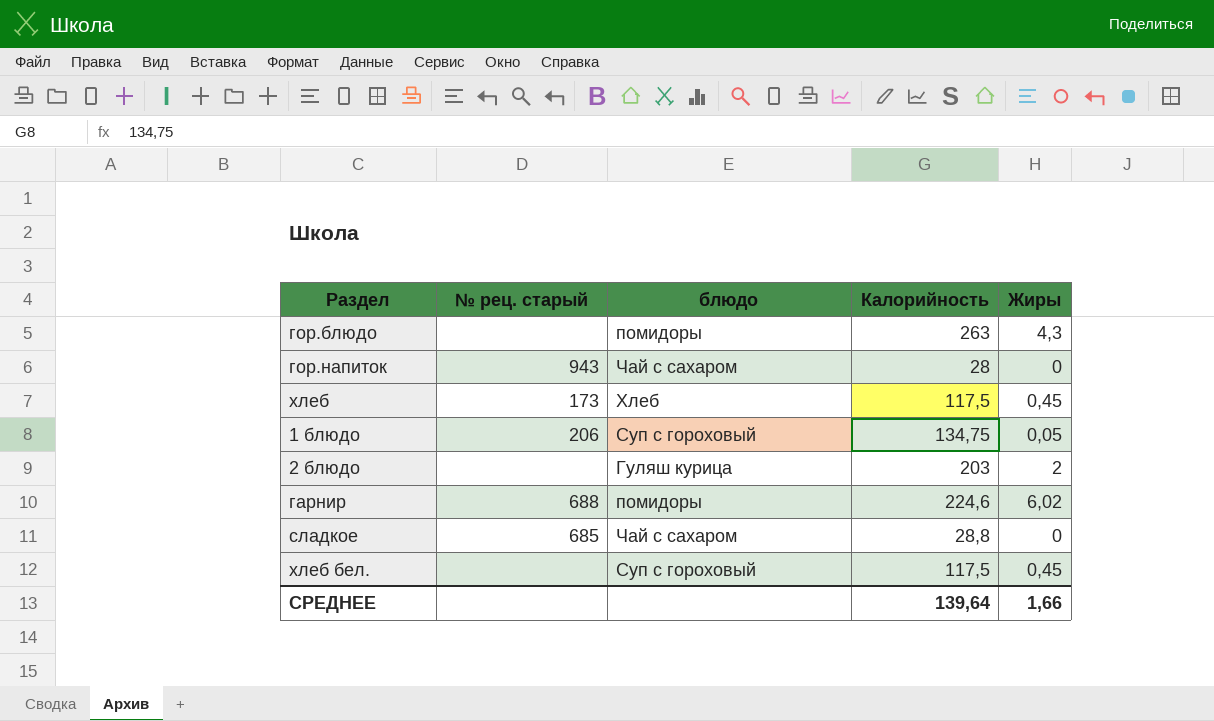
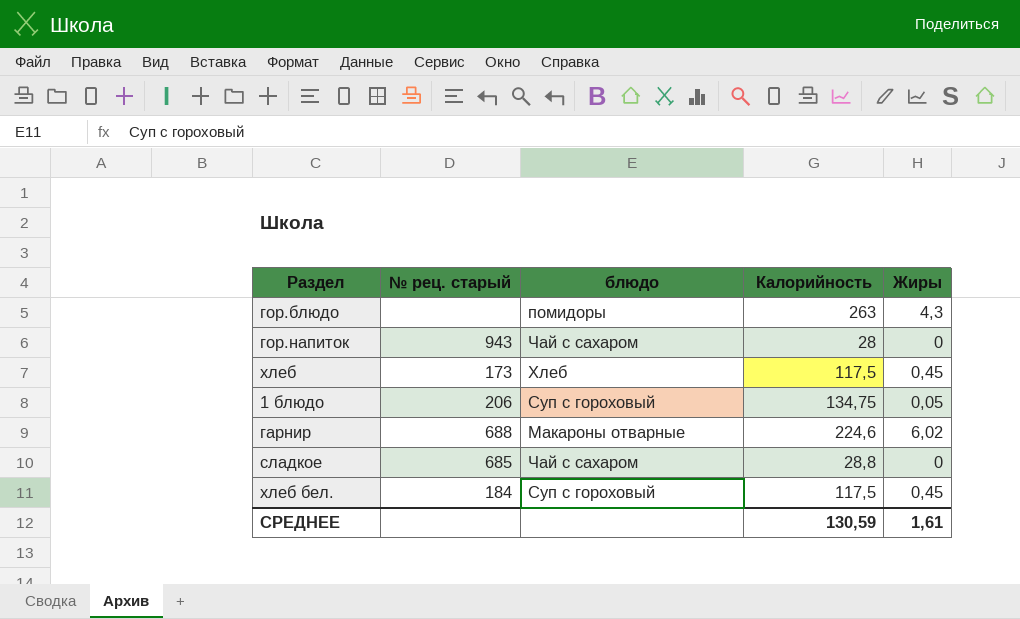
row 2 блюдо: none | Гуляш курица | 203 | 2 -> none
гарнир | блюдо: помидоры -> Макароны отварные
хлеб бел. | № рец. старый: none -> 184
СРЕДНЕЕ | Калорийность: 139,64 -> 130,59
СРЕДНЕЕ | Жиры: 1,66 -> 1,61

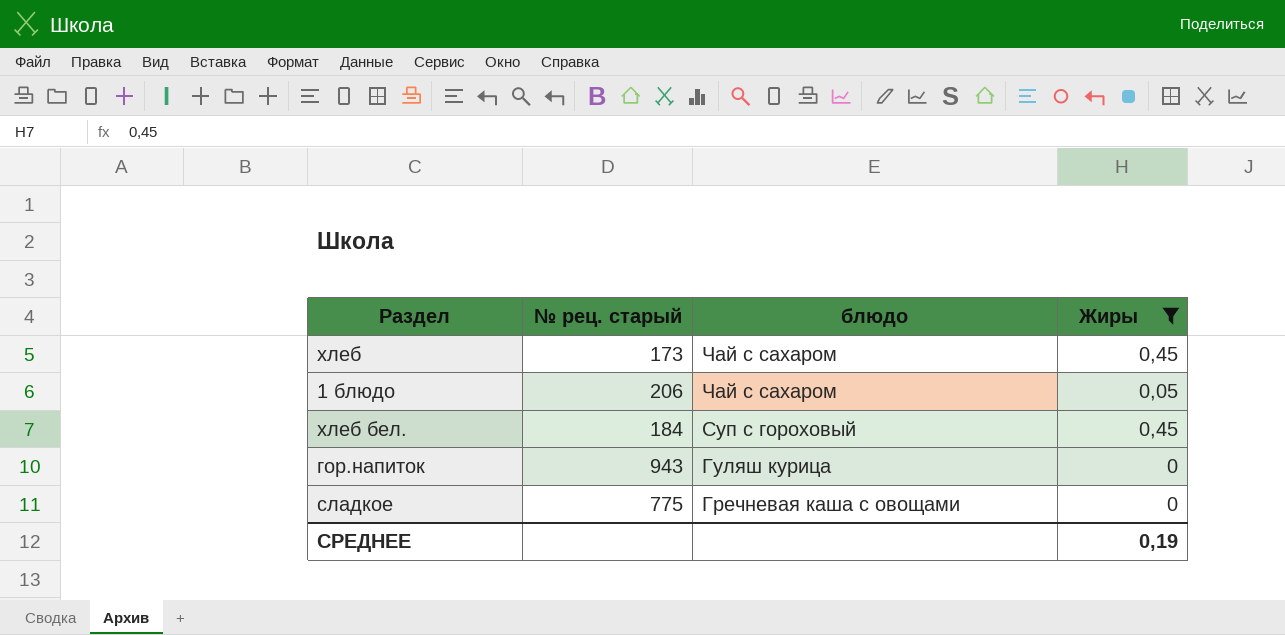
filter: none -> Жиры <= 0,45
row order: none -> блюдо descending
column Калорийность | position: 4 -> none
хлеб | блюдо: Хлеб -> Чай с сахаром
1 блюдо | блюдо: Суп с гороховый -> Чай с сахаром
гор.напиток | блюдо: Чай с сахаром -> Гуляш курица
сладкое | № рец. старый: 685 -> 775
сладкое | блюдо: Чай с сахаром -> Гречневая каша с овощами
СРЕДНЕЕ | Жиры: 1,61 -> 0,19

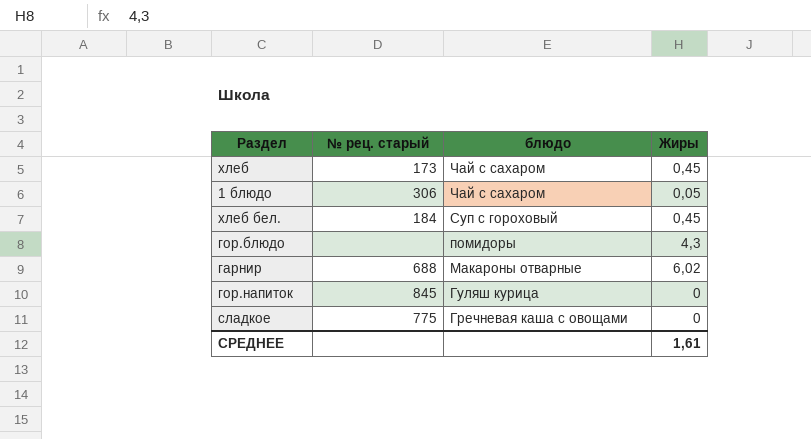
filter: Жиры <= 0,45 -> none
1 блюдо | № рец. старый: 206 -> 306
гор.напиток | № рец. старый: 943 -> 845
СРЕДНЕЕ | Жиры: 0,19 -> 1,61

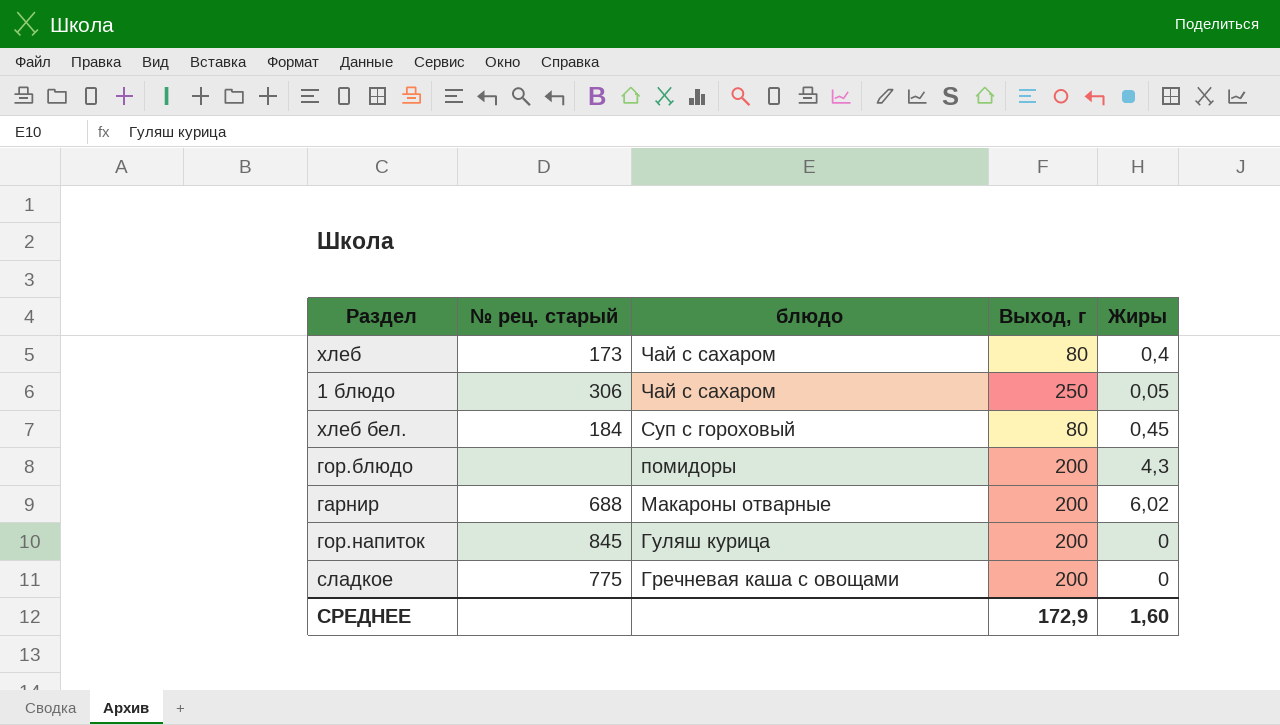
column Выход, г | position: none -> 4
хлеб | Жиры: 0,45 -> 0,4
СРЕДНЕЕ | Жиры: 1,61 -> 1,60

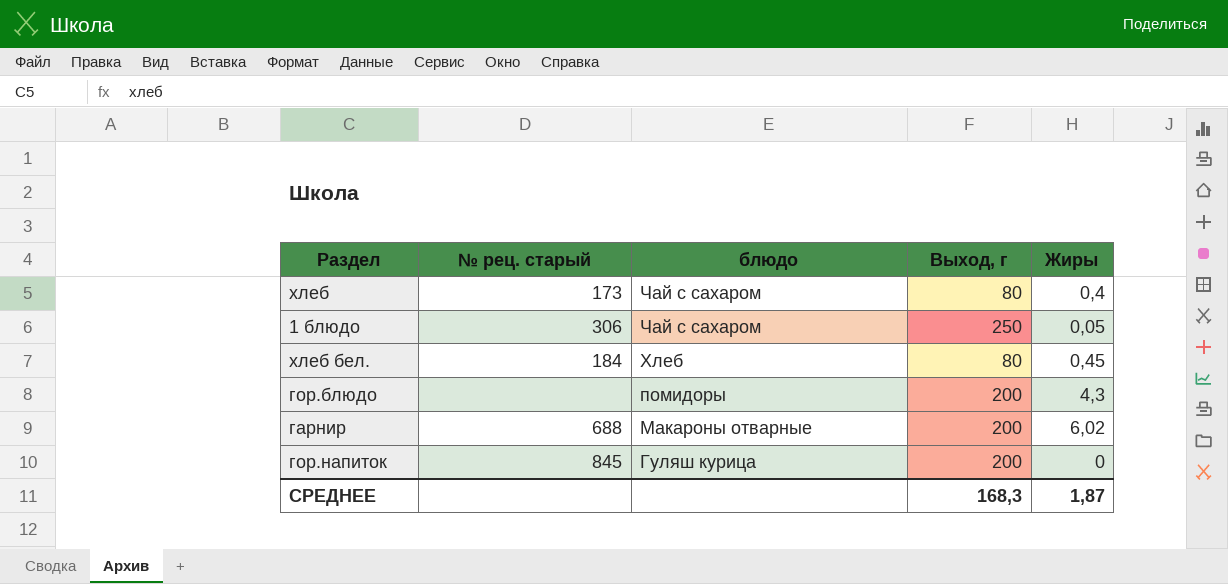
row сладкое: 775 | Гречневая каша с овощами | 200 | 0 -> none
хлеб бел. | блюдо: Суп с гороховый -> Хлеб
СРЕДНЕЕ | Выход, г: 172,9 -> 168,3
СРЕДНЕЕ | Жиры: 1,60 -> 1,87

